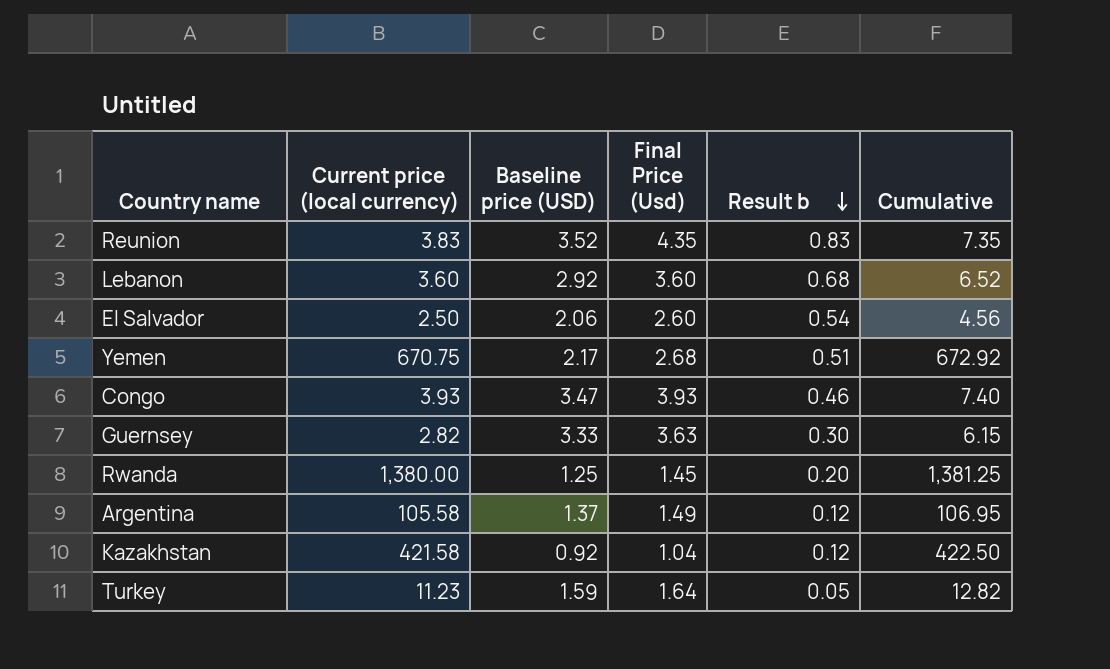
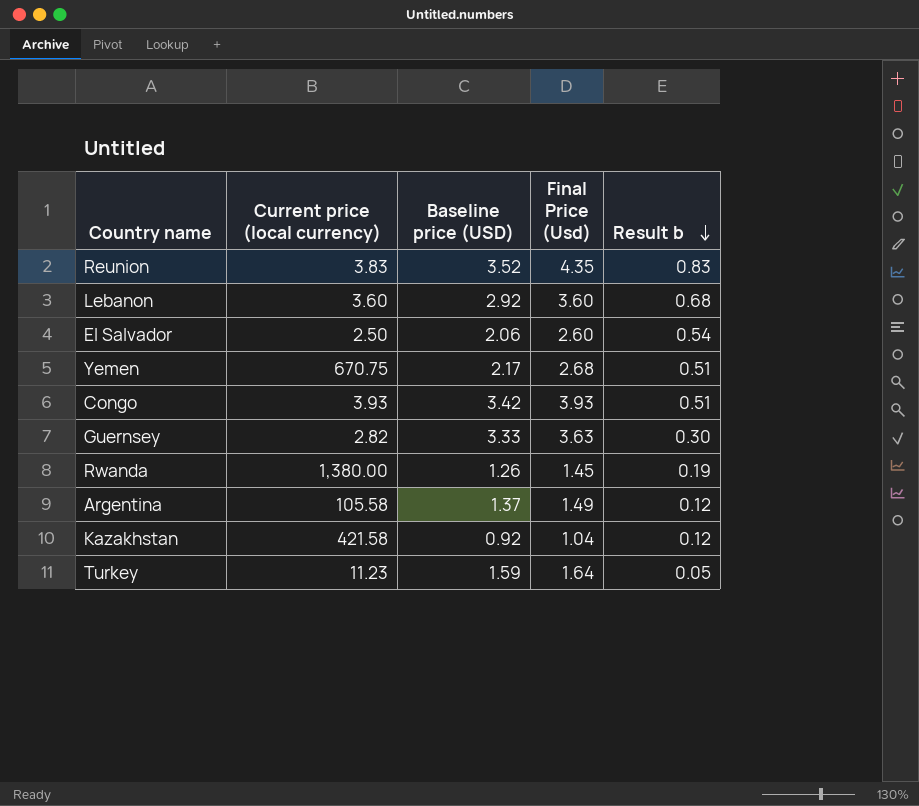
column Cumulative | formula: [Current price (local currency)] + [Baseline price (USD)] -> none
Congo | Baseline price (USD): 3.47 -> 3.42
Congo | Result b: 0.46 -> 0.51
Rwanda | Baseline price (USD): 1.25 -> 1.26
Rwanda | Result b: 0.20 -> 0.19

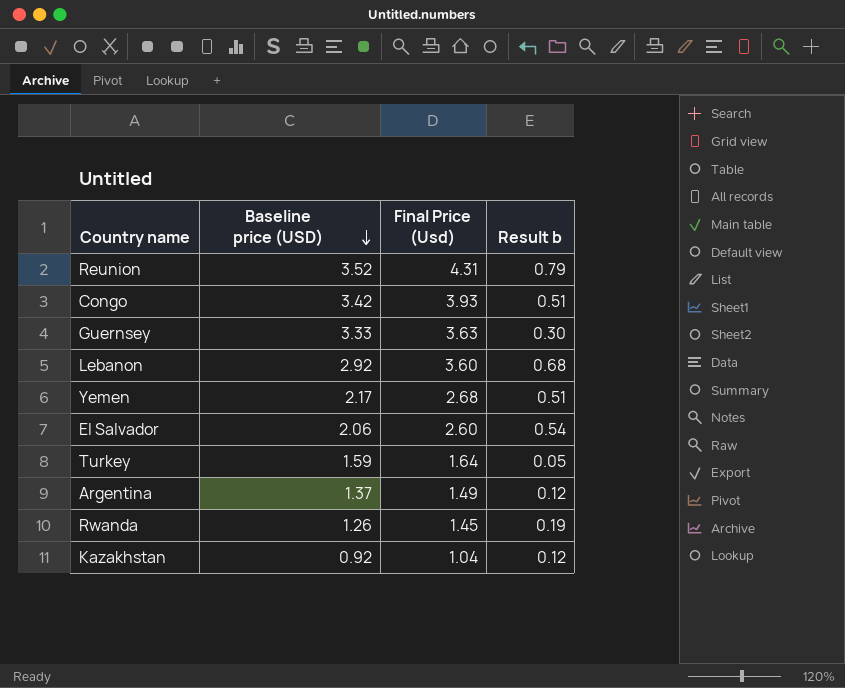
row order: Result b descending -> Baseline price (USD) descending
column Current price (local currency) | position: 2 -> none
Reunion | Final Price (Usd): 4.35 -> 4.31
Reunion | Result b: 0.83 -> 0.79

